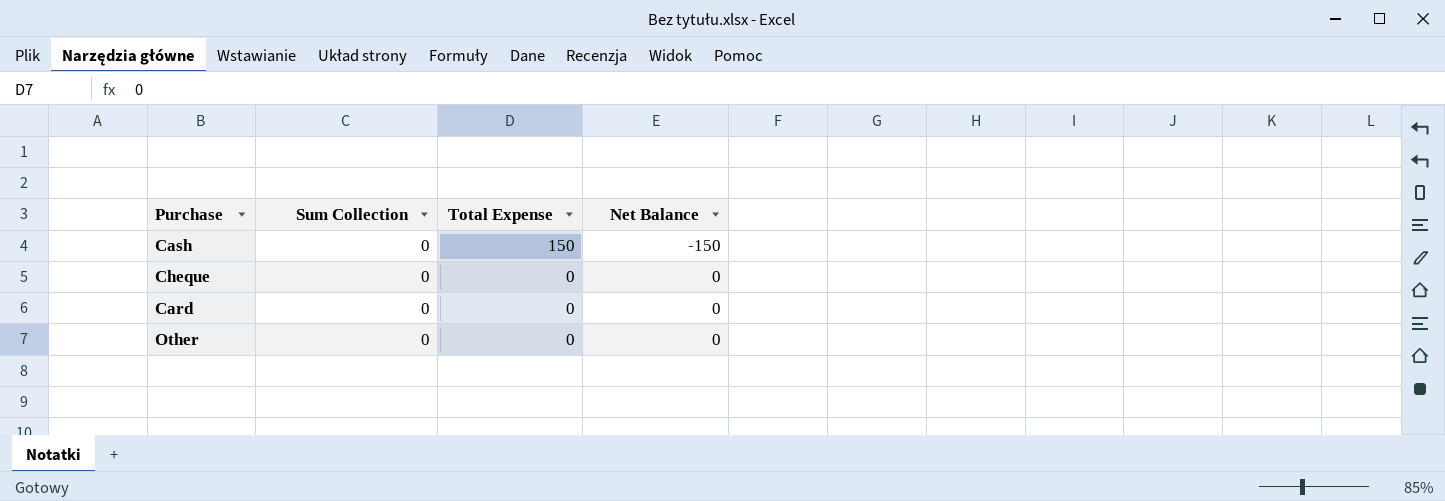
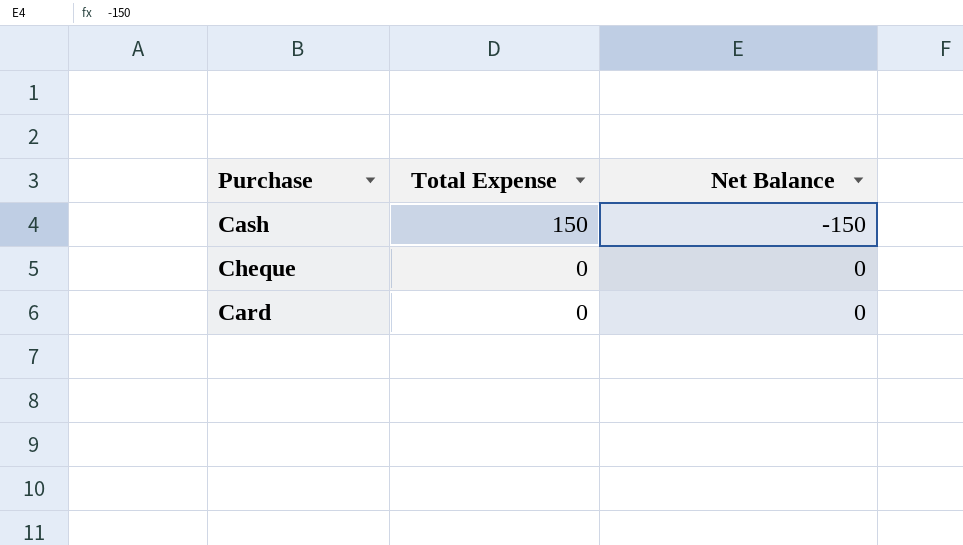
column Sum Collection | position: 2 -> none
row Other: 0 | 0 | 0 -> none

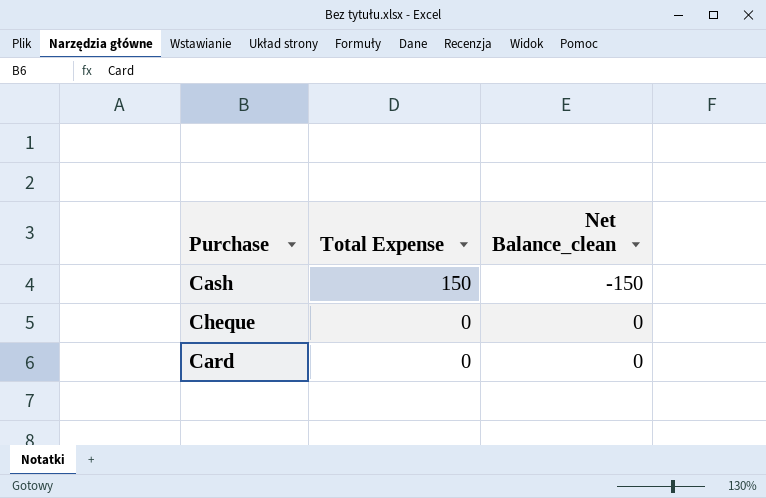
column name: Net Balance -> Net Balance_clean

